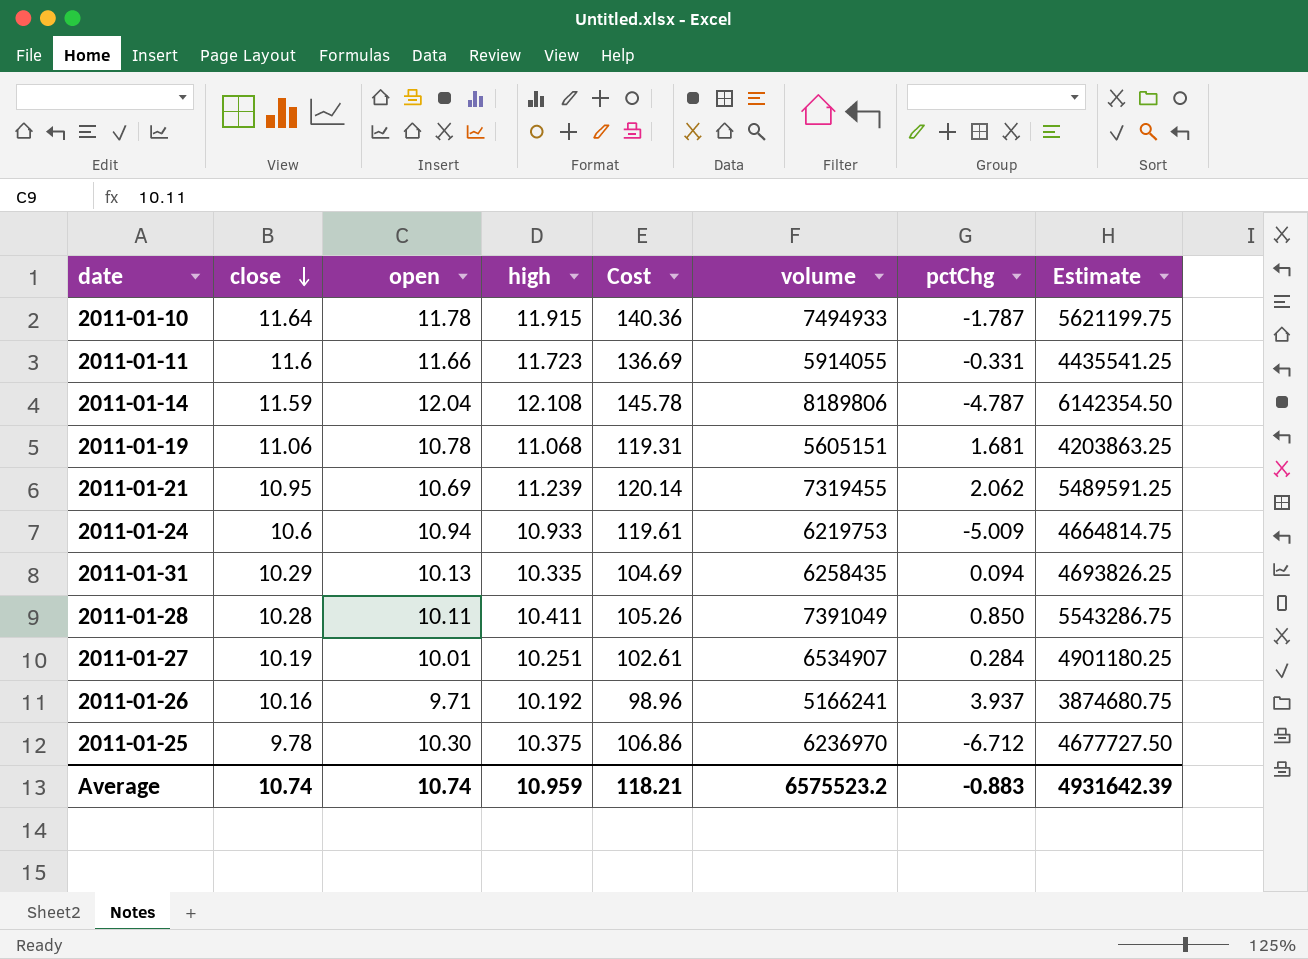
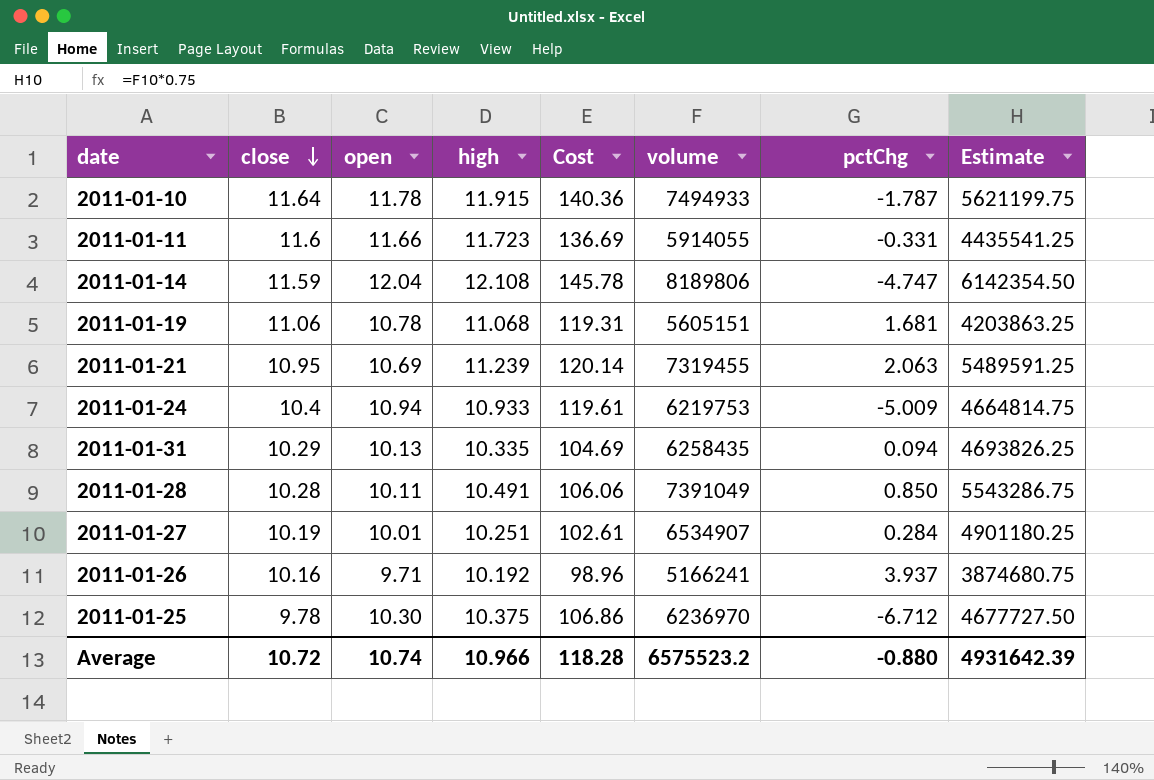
2011-01-14 | pctChg: -4.787 -> -4.747
2011-01-21 | pctChg: 2.062 -> 2.063
2011-01-24 | close: 10.6 -> 10.4
2011-01-28 | high: 10.411 -> 10.491
2011-01-28 | Cost: 105.26 -> 106.06
Average | close: 10.74 -> 10.72
Average | high: 10.959 -> 10.966
Average | Cost: 118.21 -> 118.28
Average | pctChg: -0.883 -> -0.880

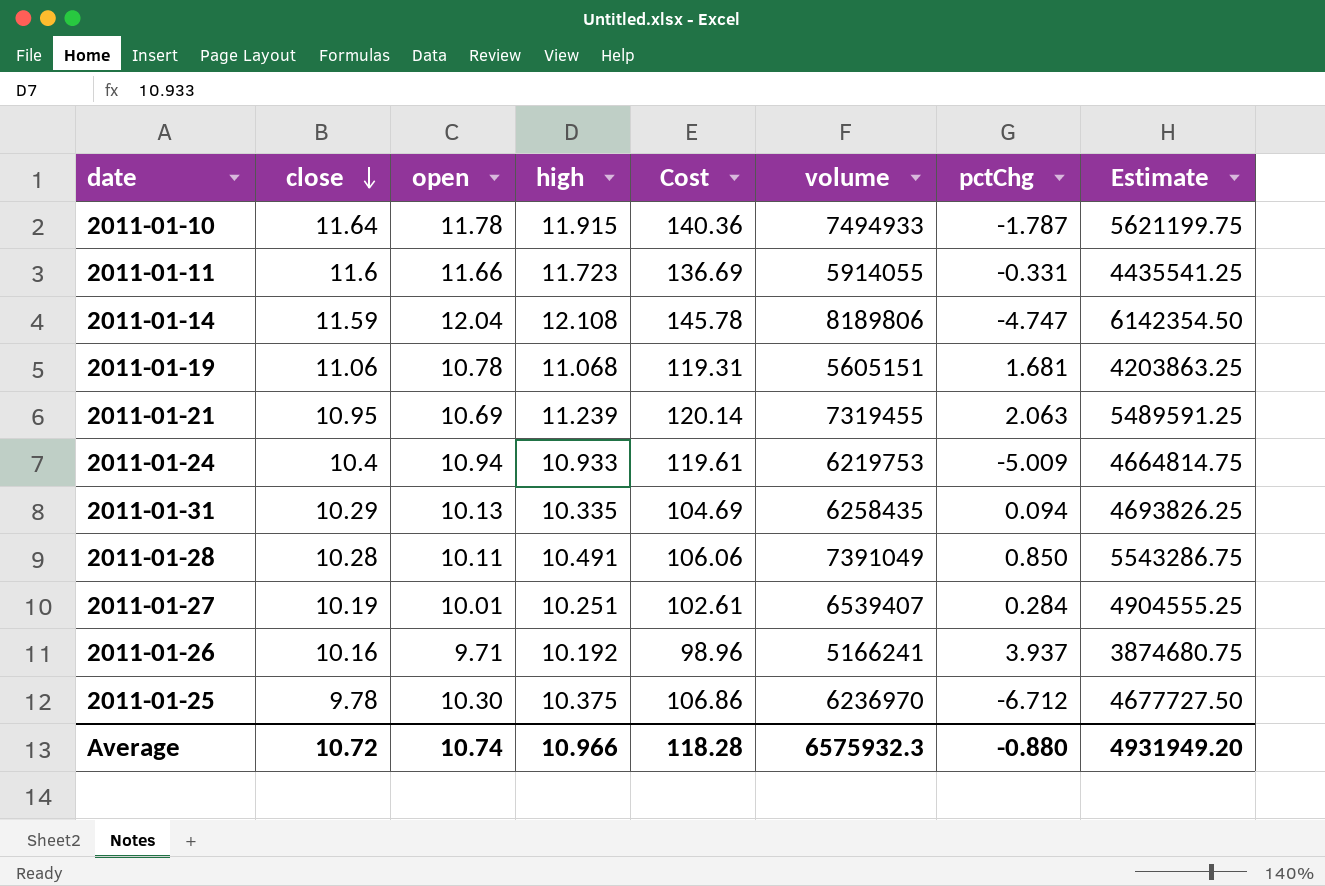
2011-01-27 | volume: 6534907 -> 6539407
2011-01-27 | Estimate: 4901180.25 -> 4904555.25
Average | volume: 6575523.2 -> 6575932.3
Average | Estimate: 4931642.39 -> 4931949.20

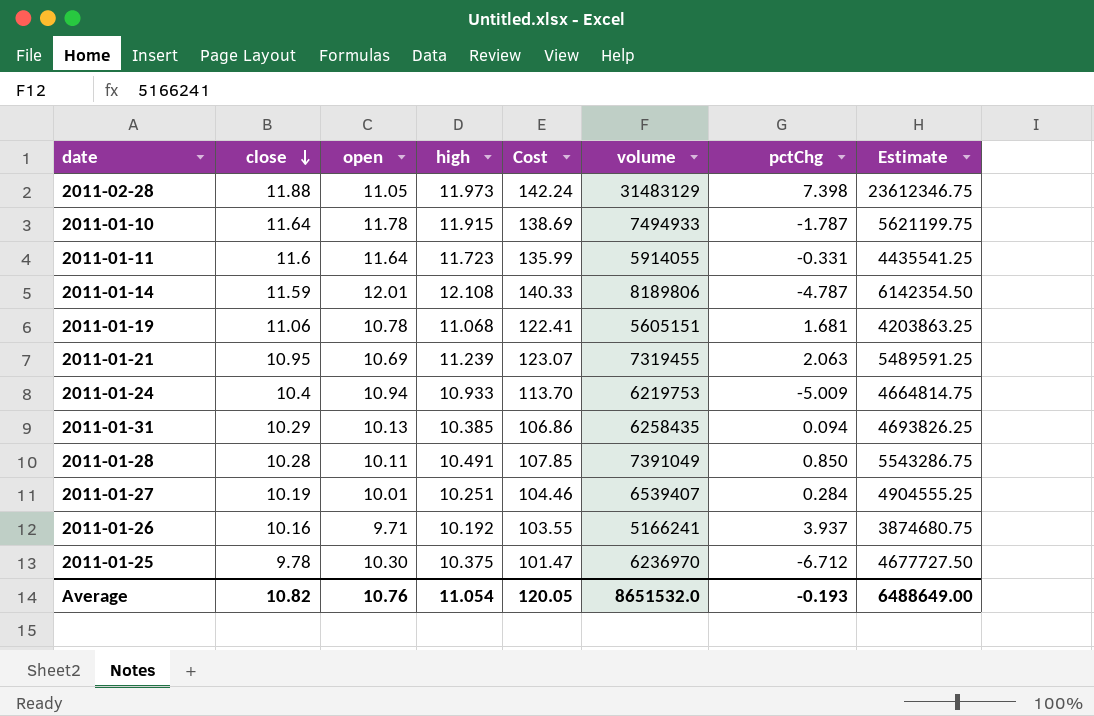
column Cost | formula: [open] * [high] -> [close] * [high]
row 2011-02-28: none -> 11.88 | 11.05 | 11.973 | 142.24 | 31483129 | 7.398 | 23612346.75
2011-01-11 | open: 11.66 -> 11.64
2011-01-14 | open: 12.04 -> 12.01
2011-01-14 | pctChg: -4.747 -> -4.787
2011-01-31 | high: 10.335 -> 10.385
Average | close: 10.72 -> 10.82
Average | open: 10.74 -> 10.76
Average | high: 10.966 -> 11.054
Average | Cost: 118.28 -> 120.05
Average | volume: 6575932.3 -> 8651532.0
Average | pctChg: -0.880 -> -0.193
Average | Estimate: 4931949.20 -> 6488649.00

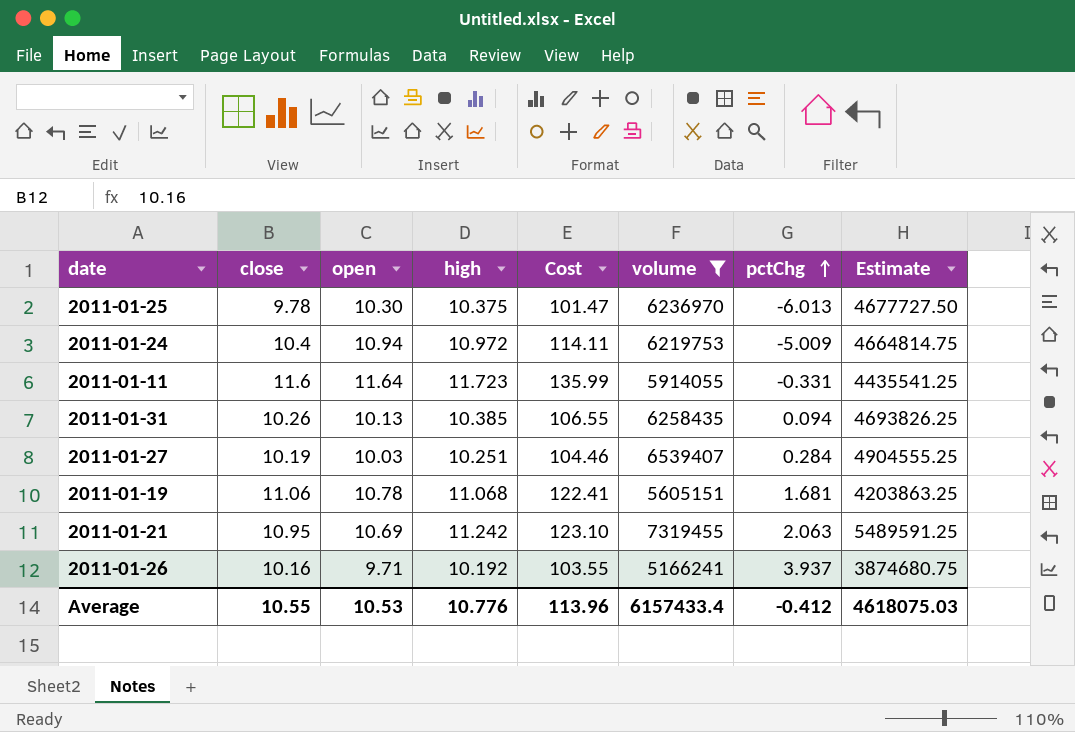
filter: none -> volume <= 7319455
row order: close descending -> pctChg ascending
2011-01-25 | pctChg: -6.712 -> -6.013
2011-01-24 | high: 10.933 -> 10.972
2011-01-24 | Cost: 113.70 -> 114.11
2011-01-31 | close: 10.29 -> 10.26
2011-01-31 | Cost: 106.86 -> 106.55
2011-01-27 | open: 10.01 -> 10.03
2011-01-21 | high: 11.239 -> 11.242
2011-01-21 | Cost: 123.07 -> 123.10
Average | close: 10.82 -> 10.55
Average | open: 10.76 -> 10.53
Average | high: 11.054 -> 10.776
Average | Cost: 120.05 -> 113.96
Average | volume: 8651532.0 -> 6157433.4
Average | pctChg: -0.193 -> -0.412
Average | Estimate: 6488649.00 -> 4618075.03

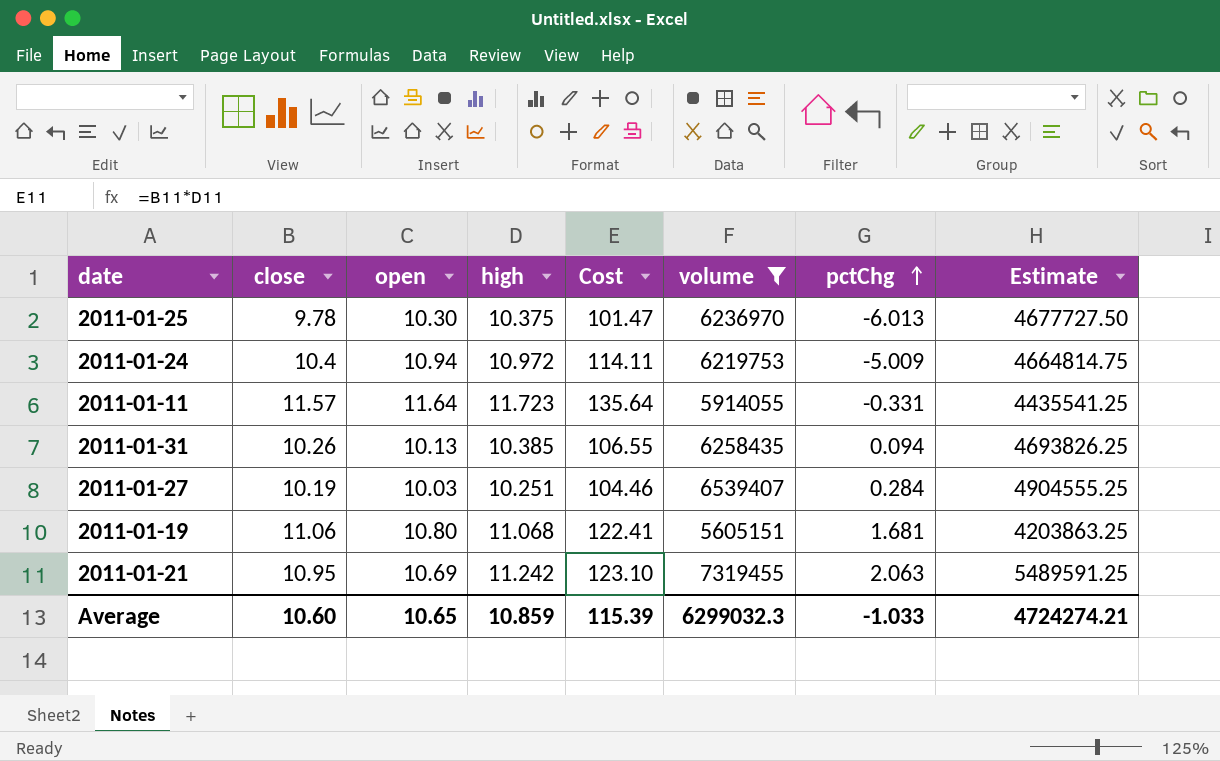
row 2011-01-26: 10.16 | 9.71 | 10.192 | 103.55 | 5166241 | 3.937 | 3874680.75 -> none
2011-01-11 | close: 11.6 -> 11.57
2011-01-11 | Cost: 135.99 -> 135.64
2011-01-19 | open: 10.78 -> 10.80
Average | close: 10.55 -> 10.60
Average | open: 10.53 -> 10.65
Average | high: 10.776 -> 10.859
Average | Cost: 113.96 -> 115.39
Average | volume: 6157433.4 -> 6299032.3
Average | pctChg: -0.412 -> -1.033
Average | Estimate: 4618075.03 -> 4724274.21

